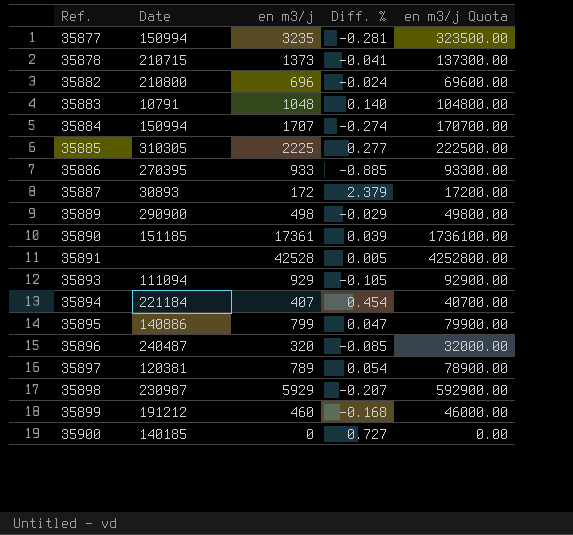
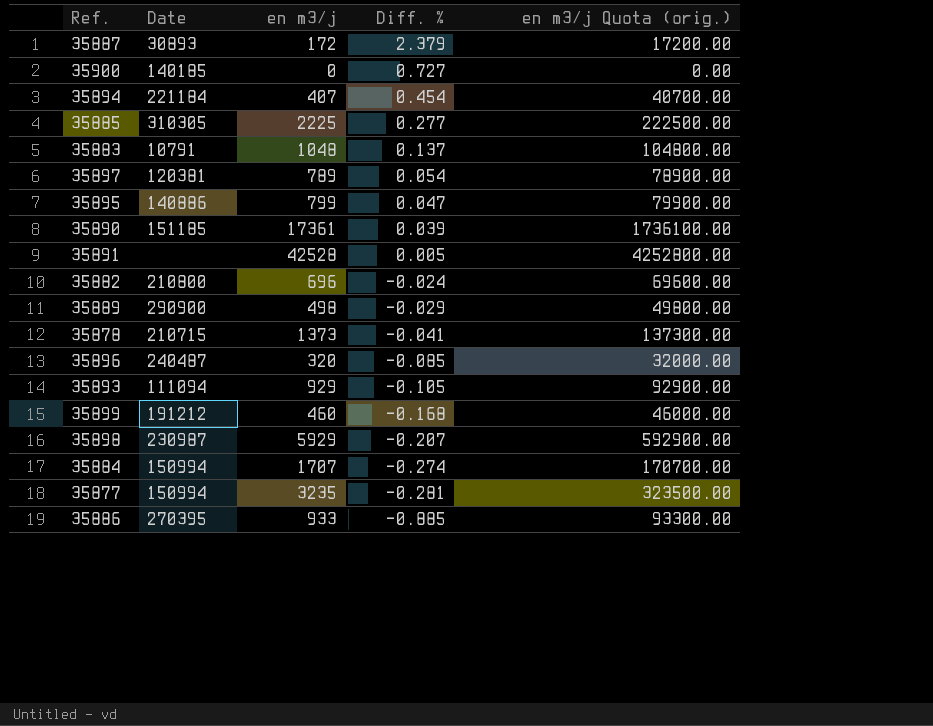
row order: Ref. ascending -> Diff. % descending
column name: en m3/j Quota -> en m3/j Quota (orig.)
35883 | Diff. %: 0.140 -> 0.137

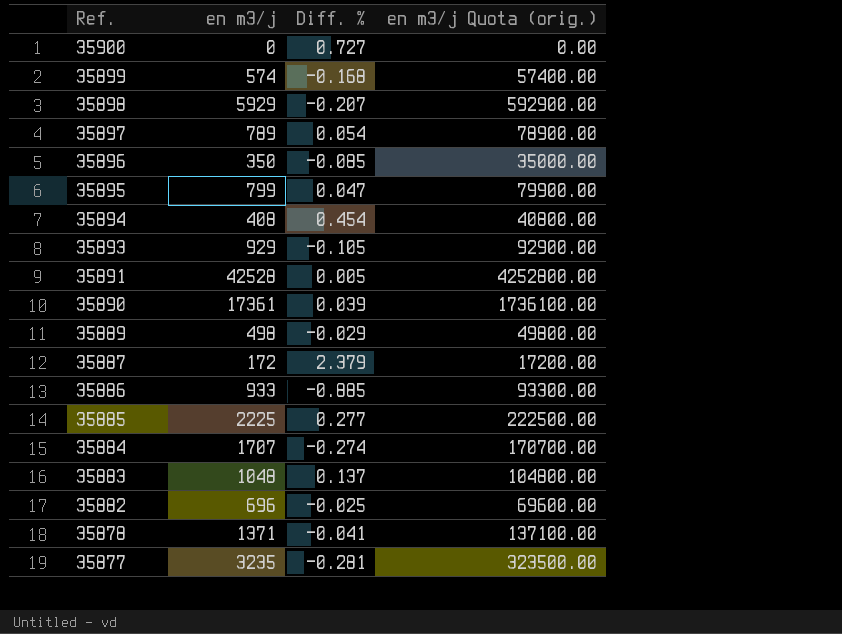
row order: Diff. % descending -> Ref. descending
column Date | position: 2 -> none
35899 | en m3/j: 460 -> 574
35899 | en m3/j Quota (orig.): 46000.00 -> 57400.00
35896 | en m3/j: 320 -> 350
35896 | en m3/j Quota (orig.): 32000.00 -> 35000.00
35894 | en m3/j: 407 -> 408
35894 | en m3/j Quota (orig.): 40700.00 -> 40800.00
35882 | Diff. %: -0.024 -> -0.025
35878 | en m3/j: 1373 -> 1371
35878 | en m3/j Quota (orig.): 137300.00 -> 137100.00

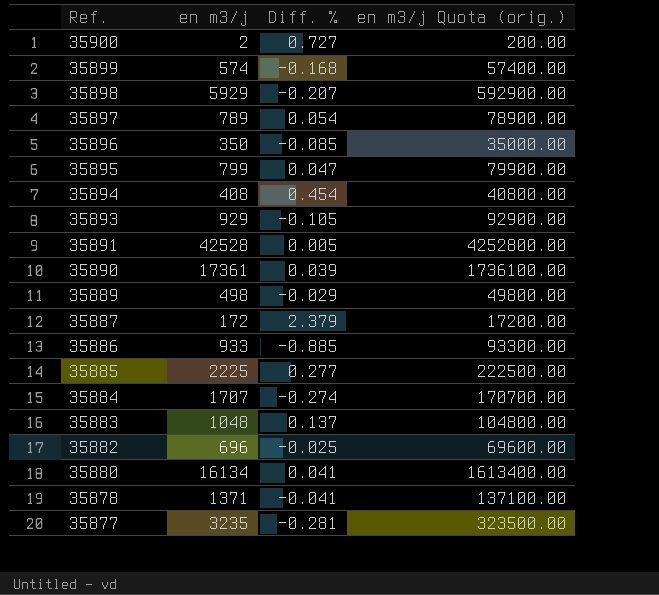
35900 | en m3/j: 0 -> 2
35900 | en m3/j Quota (orig.): 0.00 -> 200.00
row 35880: none -> 16134 | 0.041 | 1613400.00

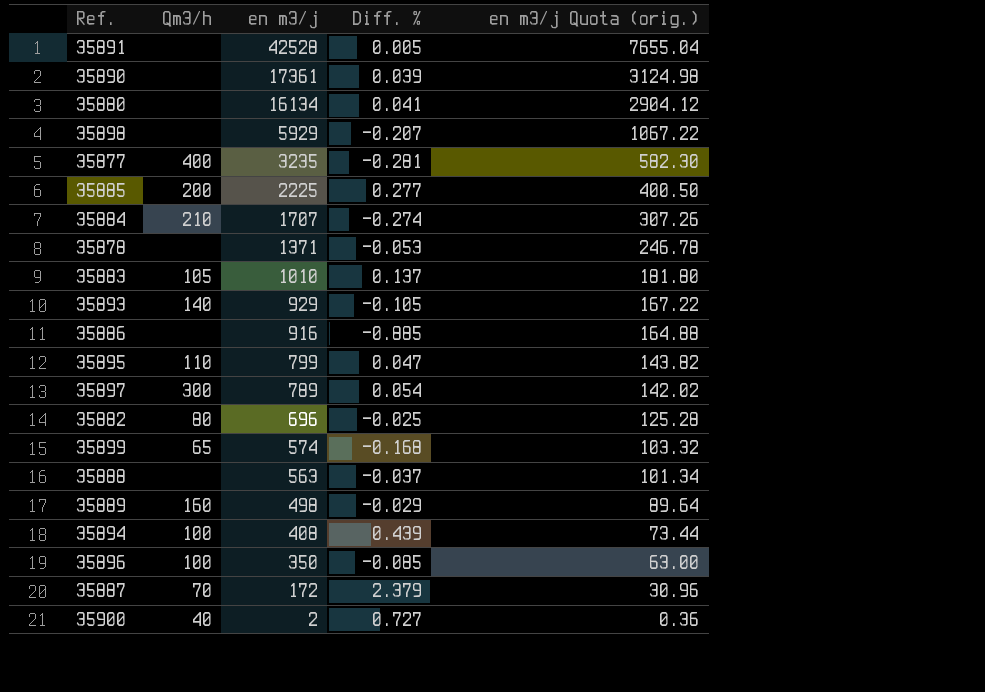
row order: Ref. descending -> en m3/j descending
column Qm3/h | position: none -> 2
column en m3/j Quota (orig.) | formula: [en m3/j] * 100 -> [en m3/j] * 0.18
35878 | Diff. %: -0.041 -> -0.053
35883 | en m3/j: 1048 -> 1010
35886 | en m3/j: 933 -> 916
row 35888: none -> none | 563 | -0.037 | 101.34
35894 | Diff. %: 0.454 -> 0.439

